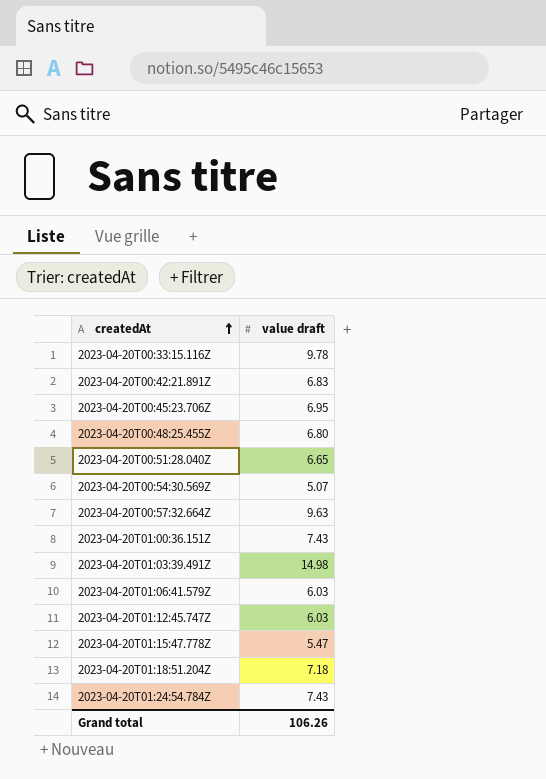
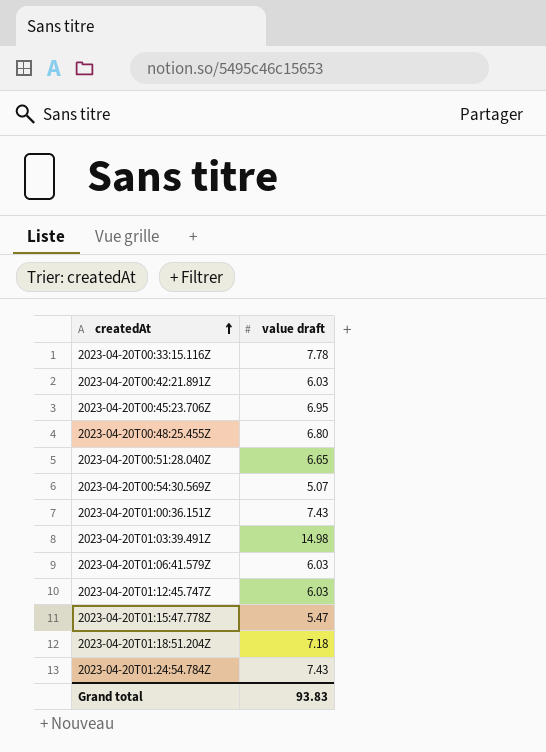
row 2023-04-20T00:57:32.664Z: 9.63 -> none
2023-04-20T00:33:15.116Z | value draft: 9.78 -> 7.78
2023-04-20T00:42:21.891Z | value draft: 6.83 -> 6.03
Grand total | value draft: 106.26 -> 93.83

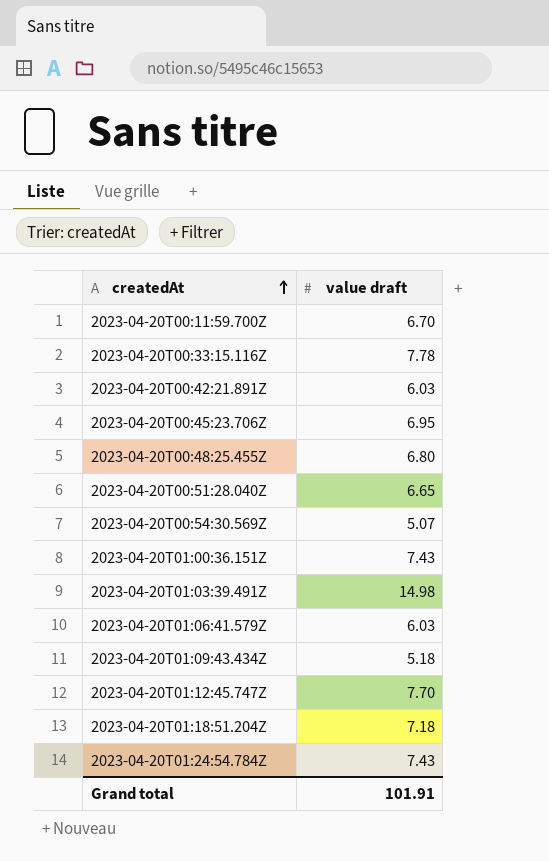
row 2023-04-20T01:15:47.778Z: 5.47 -> none
row 2023-04-20T00:11:59.700Z: none -> 6.70
row 2023-04-20T01:09:43.434Z: none -> 5.18
2023-04-20T01:12:45.747Z | value draft: 6.03 -> 7.70
Grand total | value draft: 93.83 -> 101.91

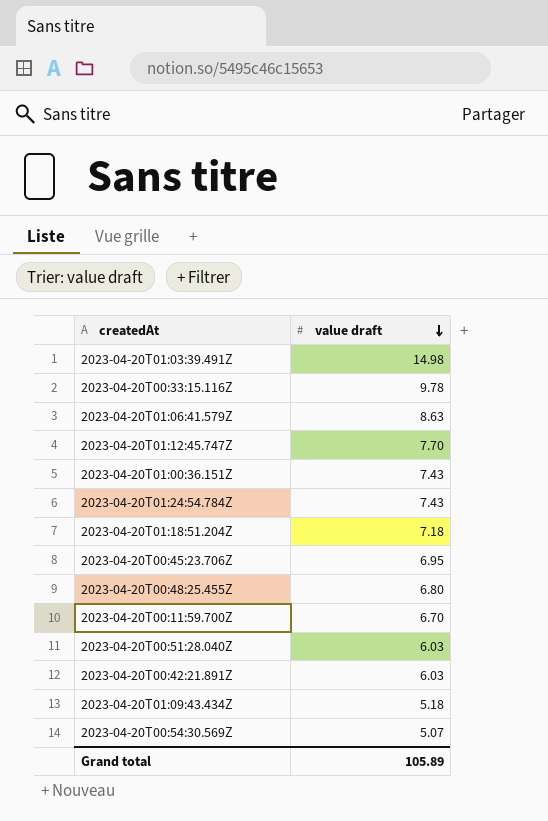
row order: createdAt ascending -> value draft descending
2023-04-20T00:33:15.116Z | value draft: 7.78 -> 9.78
2023-04-20T01:06:41.579Z | value draft: 6.03 -> 8.63
2023-04-20T00:51:28.040Z | value draft: 6.65 -> 6.03
Grand total | value draft: 101.91 -> 105.89

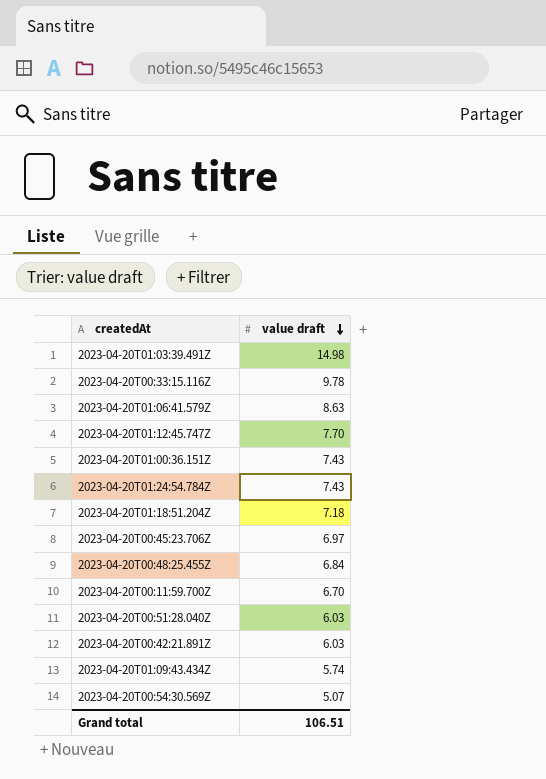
2023-04-20T00:45:23.706Z | value draft: 6.95 -> 6.97
2023-04-20T00:48:25.455Z | value draft: 6.80 -> 6.84
2023-04-20T01:09:43.434Z | value draft: 5.18 -> 5.74
Grand total | value draft: 105.89 -> 106.51

